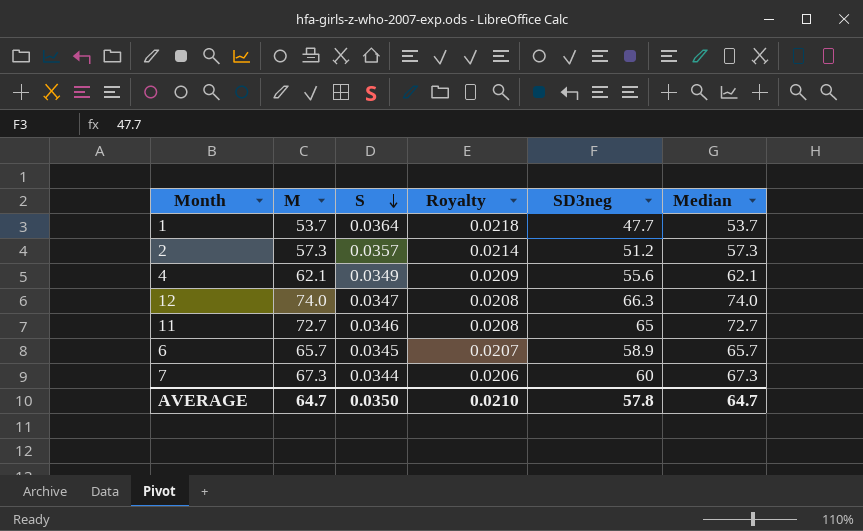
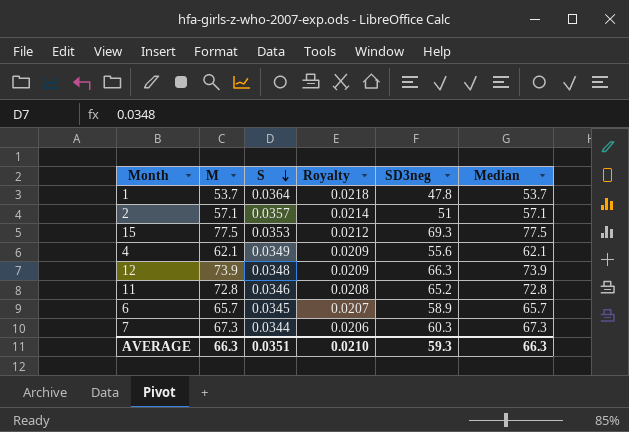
1 | SD3neg: 47.7 -> 47.8
2 | M: 57.3 -> 57.1
2 | SD3neg: 51.2 -> 51
2 | Median: 57.3 -> 57.1
row 15: none -> 77.5 | 0.0353 | 0.0212 | 69.3 | 77.5
12 | M: 74.0 -> 73.9
12 | S: 0.0347 -> 0.0348
12 | Royalty: 0.0208 -> 0.0209
12 | Median: 74.0 -> 73.9
11 | M: 72.7 -> 72.8
11 | SD3neg: 65 -> 65.2
11 | Median: 72.7 -> 72.8
7 | SD3neg: 60 -> 60.3
AVERAGE | M: 64.7 -> 66.3
AVERAGE | S: 0.0350 -> 0.0351
AVERAGE | SD3neg: 57.8 -> 59.3
AVERAGE | Median: 64.7 -> 66.3

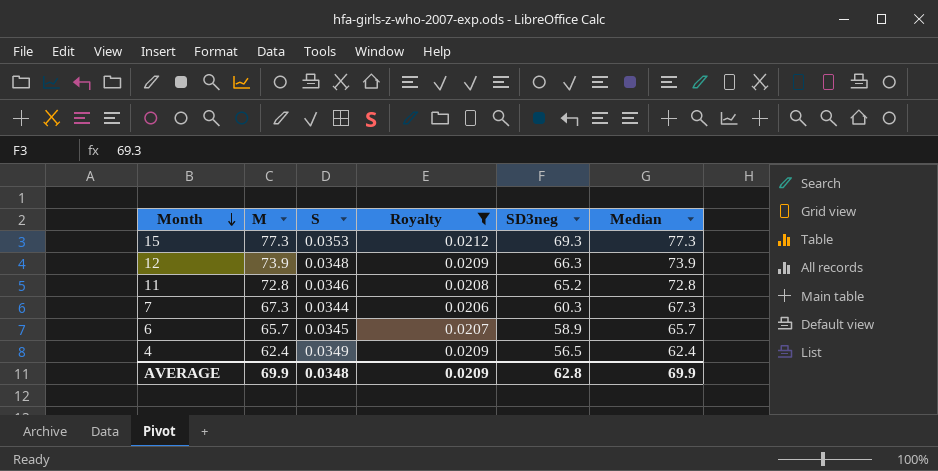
filter: none -> Royalty <= 0.0212
row order: S descending -> Month descending
15 | M: 77.5 -> 77.3
15 | Median: 77.5 -> 77.3
4 | M: 62.1 -> 62.4
4 | SD3neg: 55.6 -> 56.5
4 | Median: 62.1 -> 62.4
AVERAGE | M: 66.3 -> 69.9
AVERAGE | S: 0.0351 -> 0.0348
AVERAGE | Royalty: 0.0210 -> 0.0209
AVERAGE | SD3neg: 59.3 -> 62.8
AVERAGE | Median: 66.3 -> 69.9

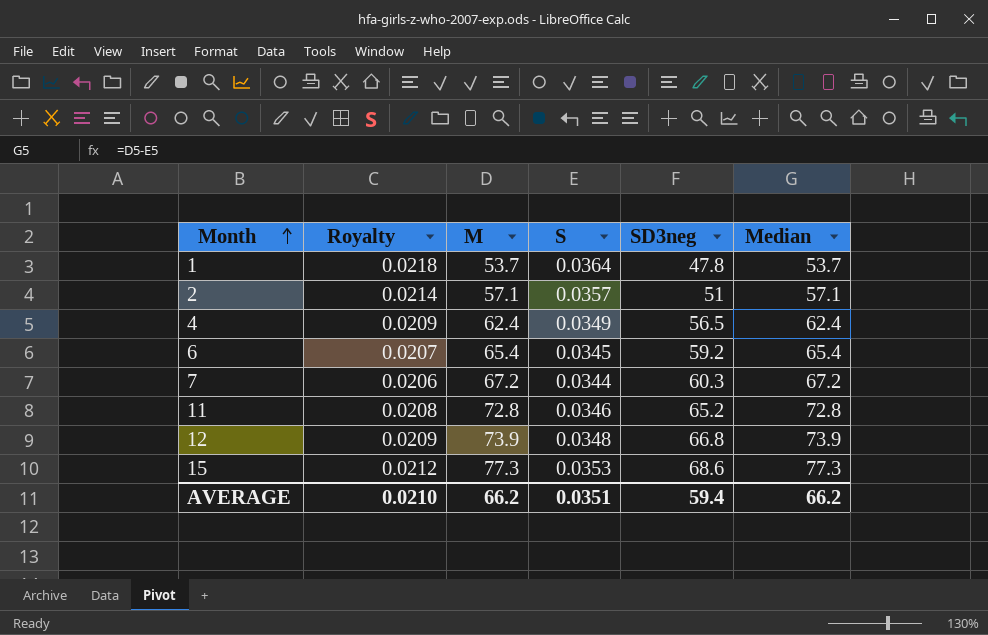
filter: Royalty <= 0.0212 -> none
row order: Month descending -> Month ascending
column Royalty | position: 4 -> 2
6 | M: 65.7 -> 65.4
6 | SD3neg: 58.9 -> 59.2
6 | Median: 65.7 -> 65.4
7 | M: 67.3 -> 67.2
7 | Median: 67.3 -> 67.2
12 | SD3neg: 66.3 -> 66.8
15 | SD3neg: 69.3 -> 68.6
AVERAGE | Royalty: 0.0209 -> 0.0210
AVERAGE | M: 69.9 -> 66.2
AVERAGE | S: 0.0348 -> 0.0351
AVERAGE | SD3neg: 62.8 -> 59.4
AVERAGE | Median: 69.9 -> 66.2

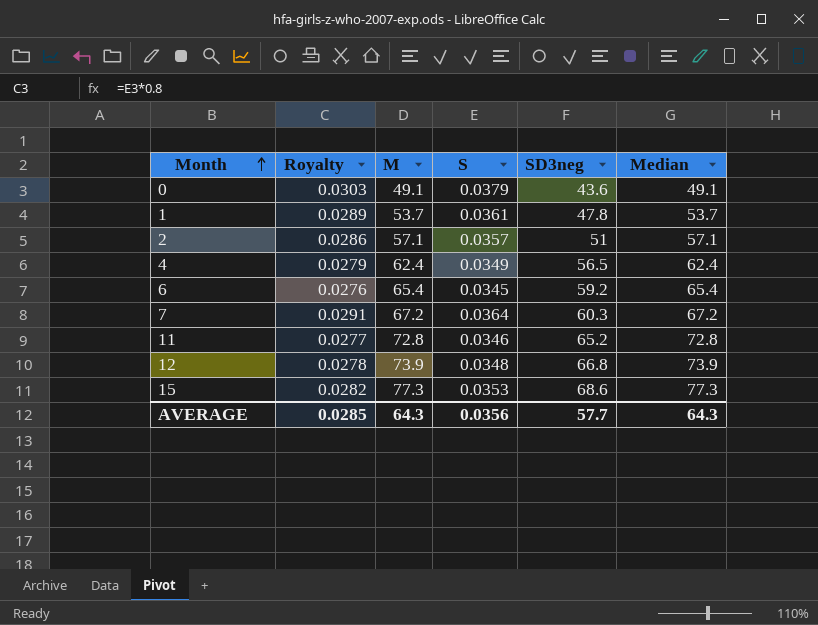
column Royalty | formula: [S] * 0.6 -> [S] * 0.8
row 0: none -> 0.0303 | 49.1 | 0.0379 | 43.6 | 49.1
1 | S: 0.0364 -> 0.0361
7 | S: 0.0344 -> 0.0364
AVERAGE | Royalty: 0.0210 -> 0.0285
AVERAGE | M: 66.2 -> 64.3
AVERAGE | S: 0.0351 -> 0.0356
AVERAGE | SD3neg: 59.4 -> 57.7
AVERAGE | Median: 66.2 -> 64.3

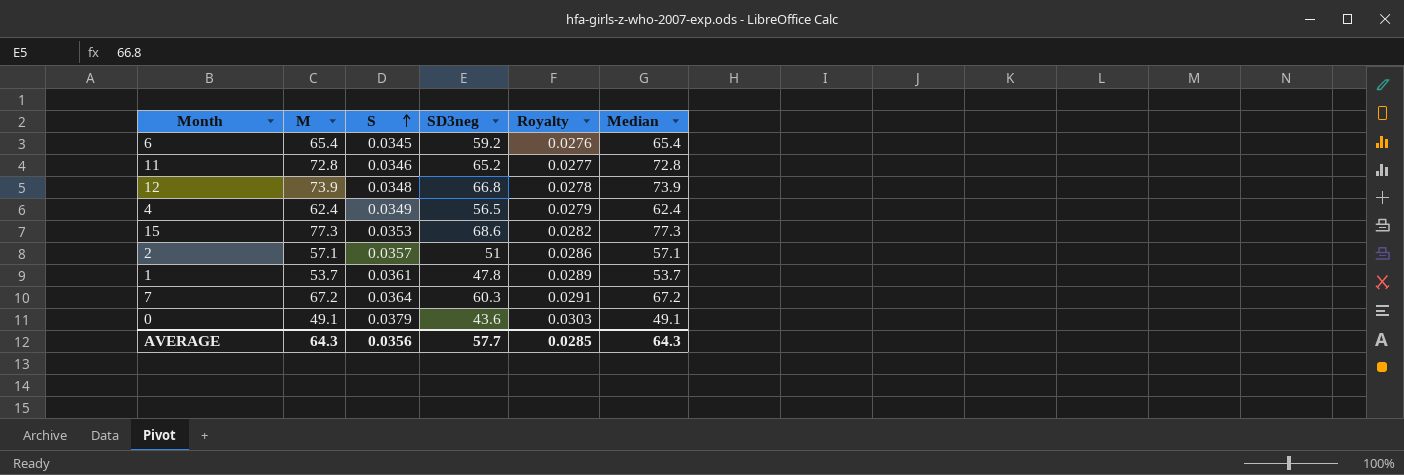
row order: Month ascending -> S ascending
column Royalty | position: 2 -> 5

